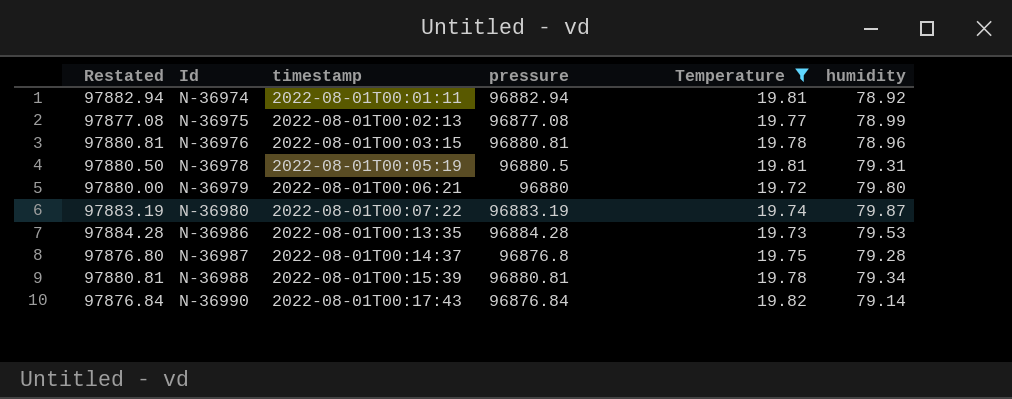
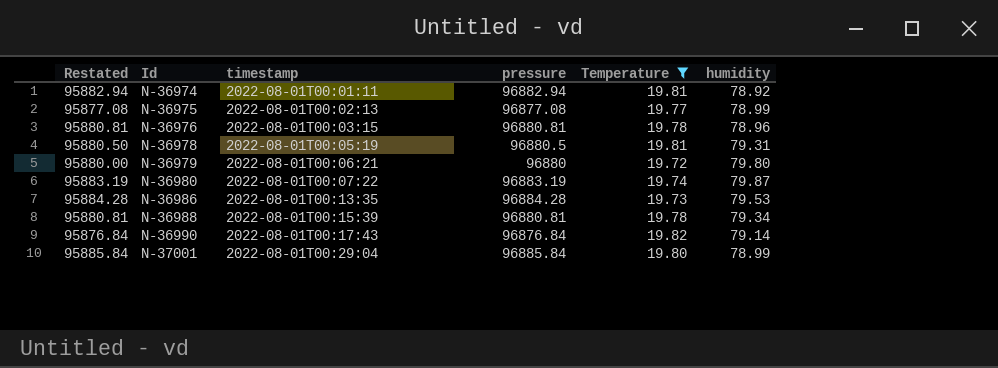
column Restated | formula: [pressure] + 1000 -> [pressure] - 1000
row N-36987: 97876.80 | 2022-08-01T00:14:37 | 96876.8 | 19.75 | 79.28 -> none
row N-37001: none -> 95885.84 | 2022-08-01T00:29:04 | 96885.84 | 19.80 | 78.99

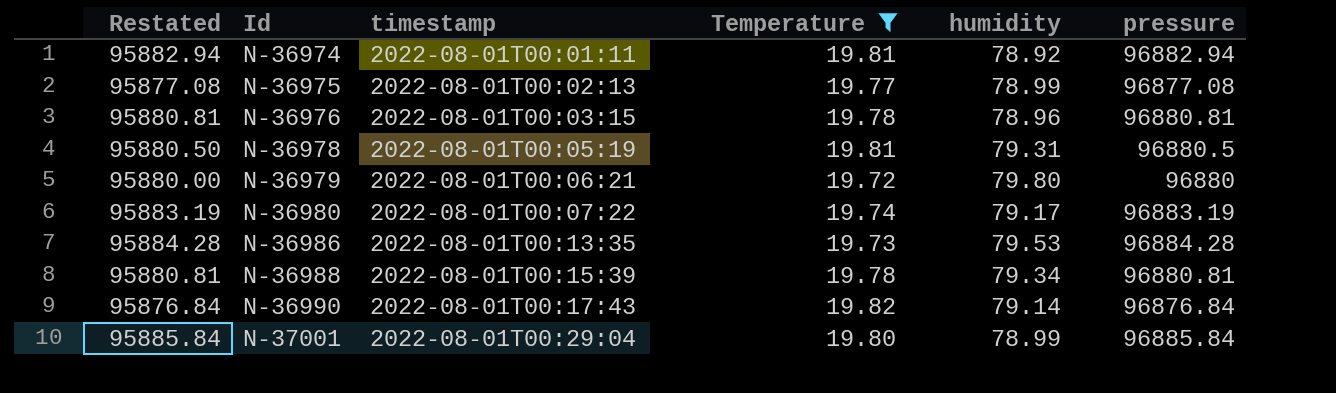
column pressure | position: 4 -> 6
N-36980 | humidity: 79.87 -> 79.17

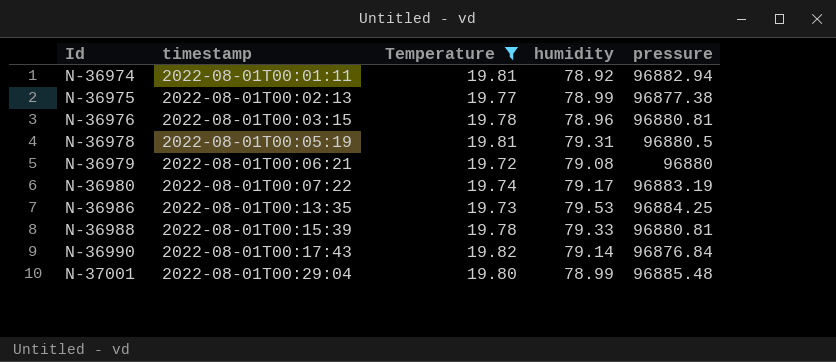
column Restated | formula: [pressure] - 1000 -> none
N-36975 | pressure: 96877.08 -> 96877.38
N-36979 | humidity: 79.80 -> 79.08
N-36986 | pressure: 96884.28 -> 96884.25
N-36988 | humidity: 79.34 -> 79.33
N-37001 | pressure: 96885.84 -> 96885.48

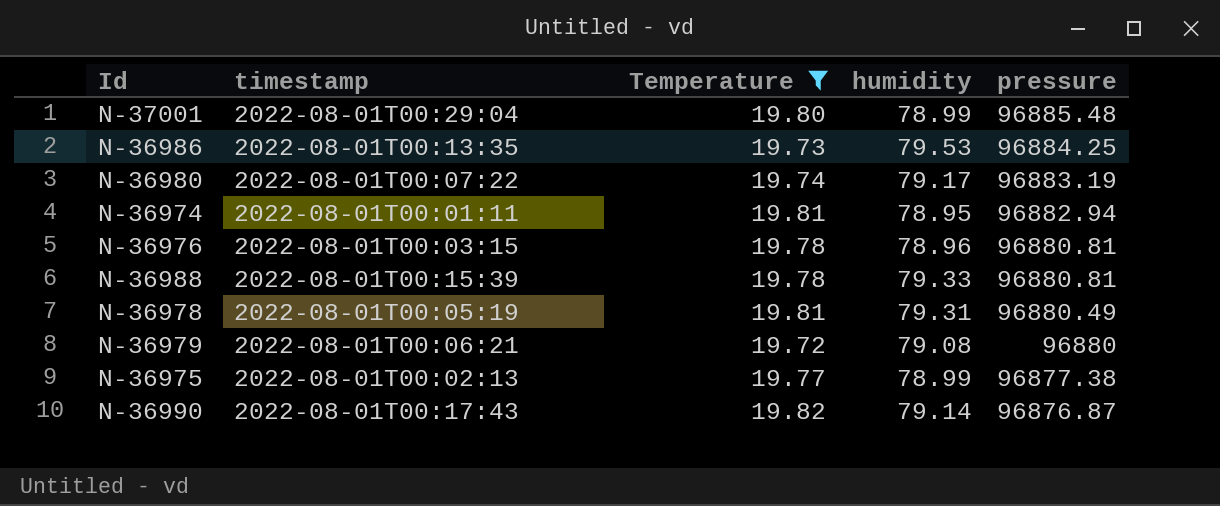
row order: Id ascending -> pressure descending
N-36974 | humidity: 78.92 -> 78.95
N-36978 | pressure: 96880.5 -> 96880.49
N-36990 | pressure: 96876.84 -> 96876.87

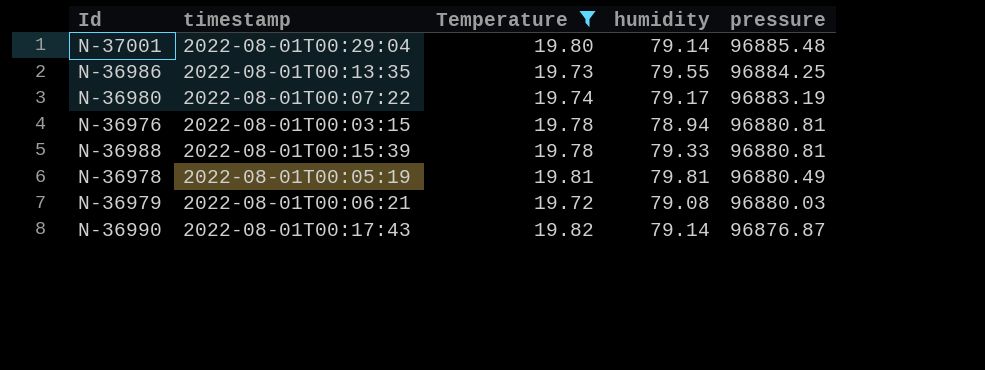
row N-36974: 2022-08-01T00:01:11 | 19.81 | 78.95 | 96882.94 -> none
row N-36975: 2022-08-01T00:02:13 | 19.77 | 78.99 | 96877.38 -> none
N-37001 | humidity: 78.99 -> 79.14
N-36986 | humidity: 79.53 -> 79.55
N-36976 | humidity: 78.96 -> 78.94
N-36978 | humidity: 79.31 -> 79.81
N-36979 | pressure: 96880 -> 96880.03

